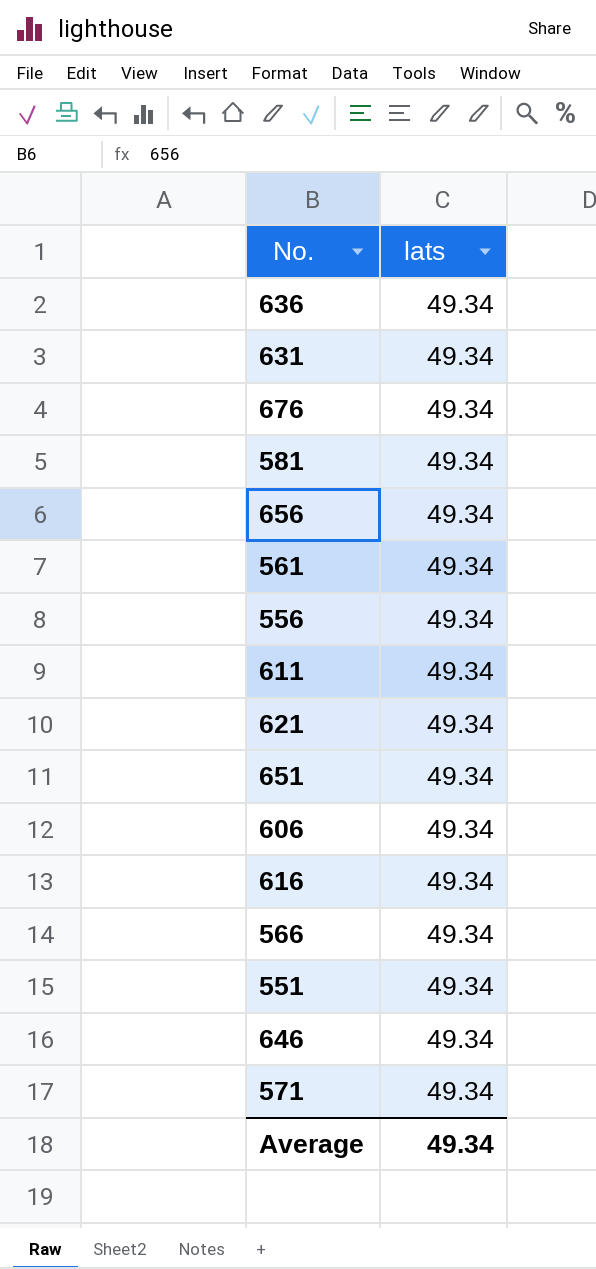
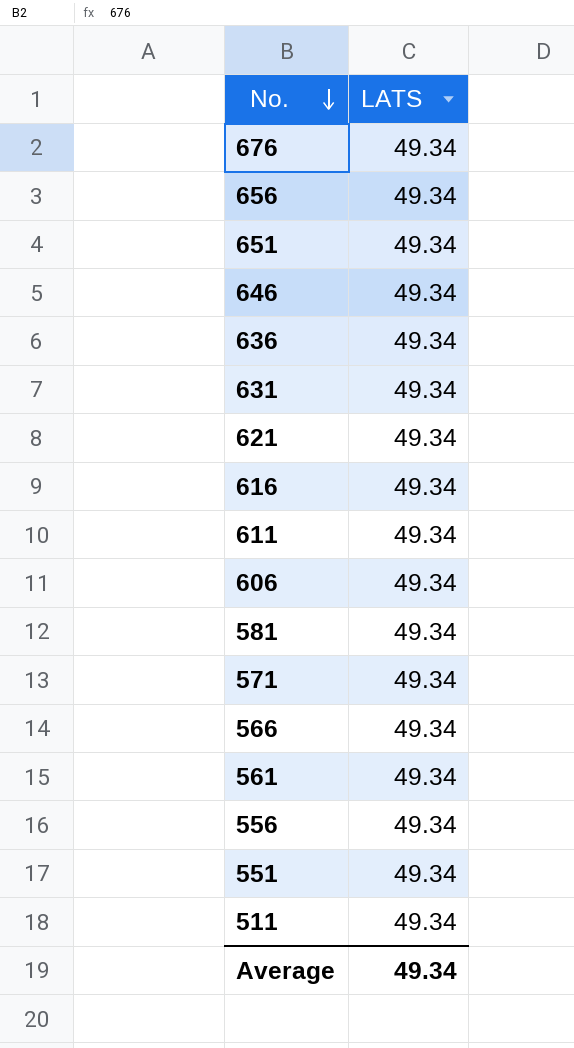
row order: none -> No. descending
column name: lats -> LATS
row 511: none -> 49.34

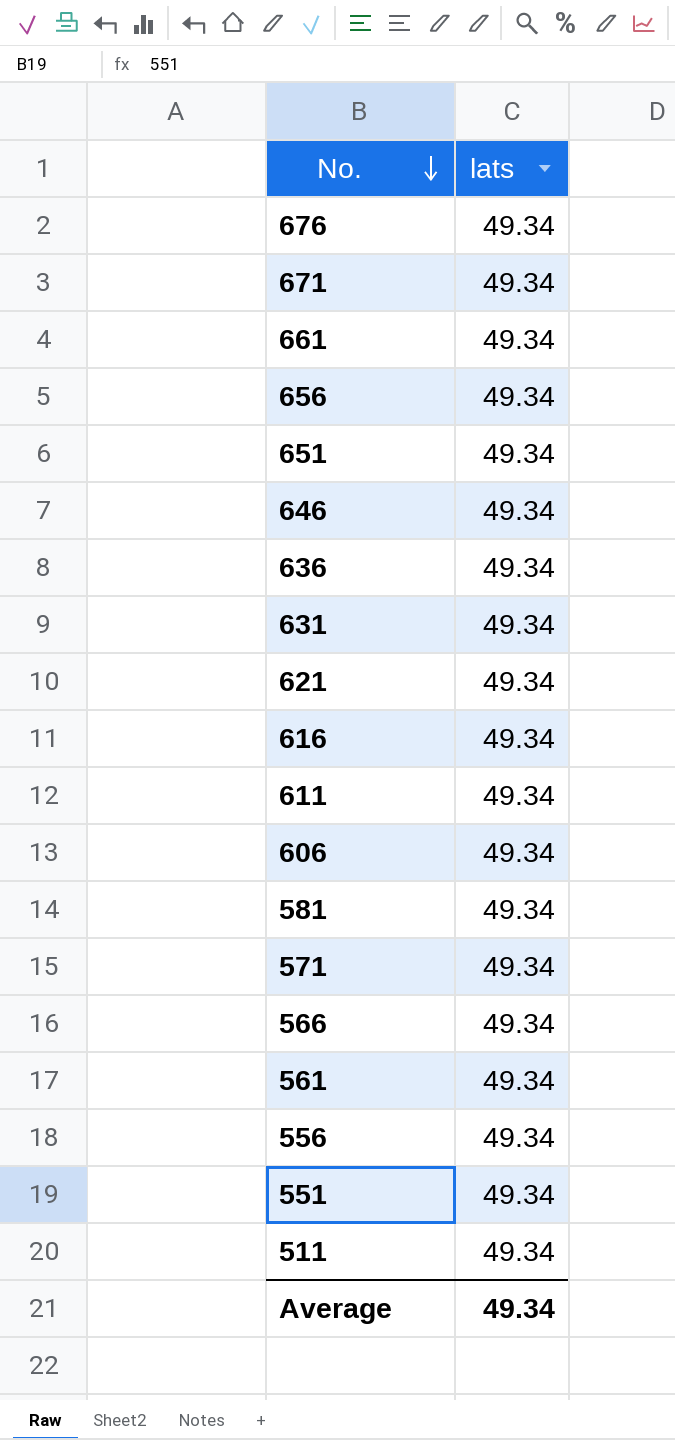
column name: LATS -> lats
row 671: none -> 49.34
row 661: none -> 49.34

